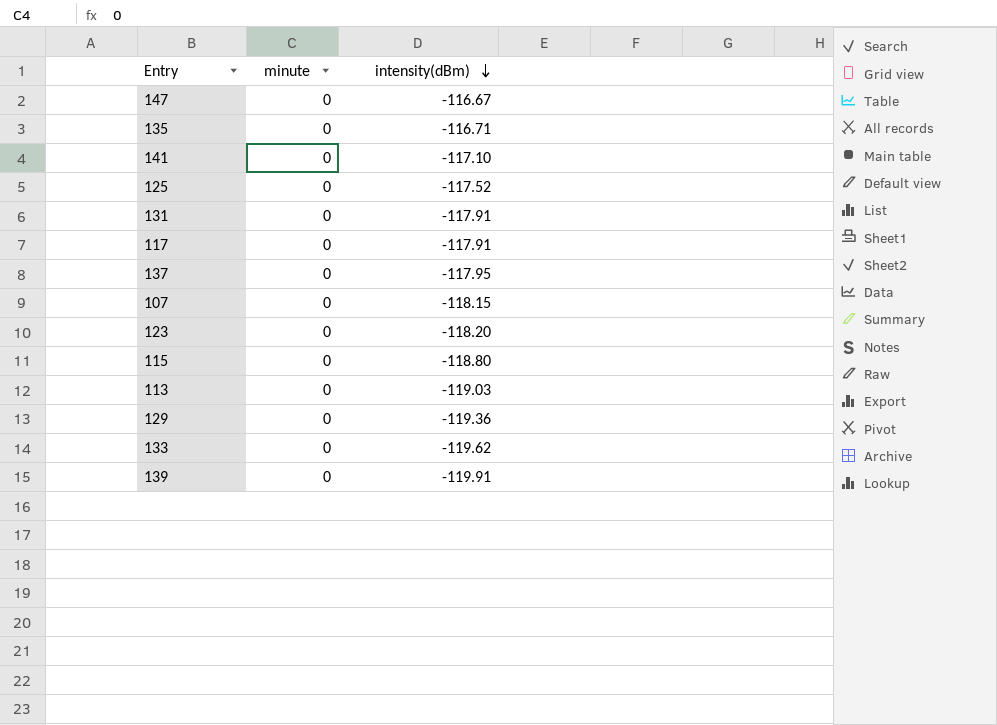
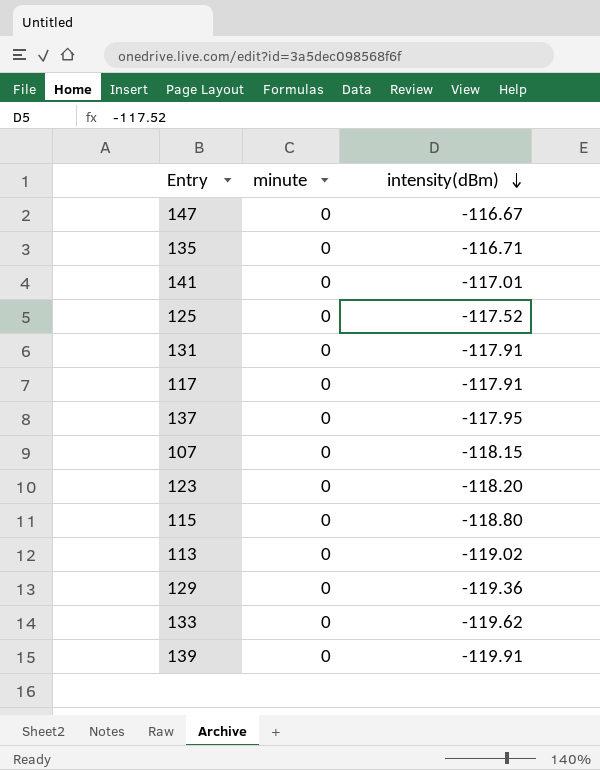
141 | intensity(dBm): -117.10 -> -117.01
113 | intensity(dBm): -119.03 -> -119.02

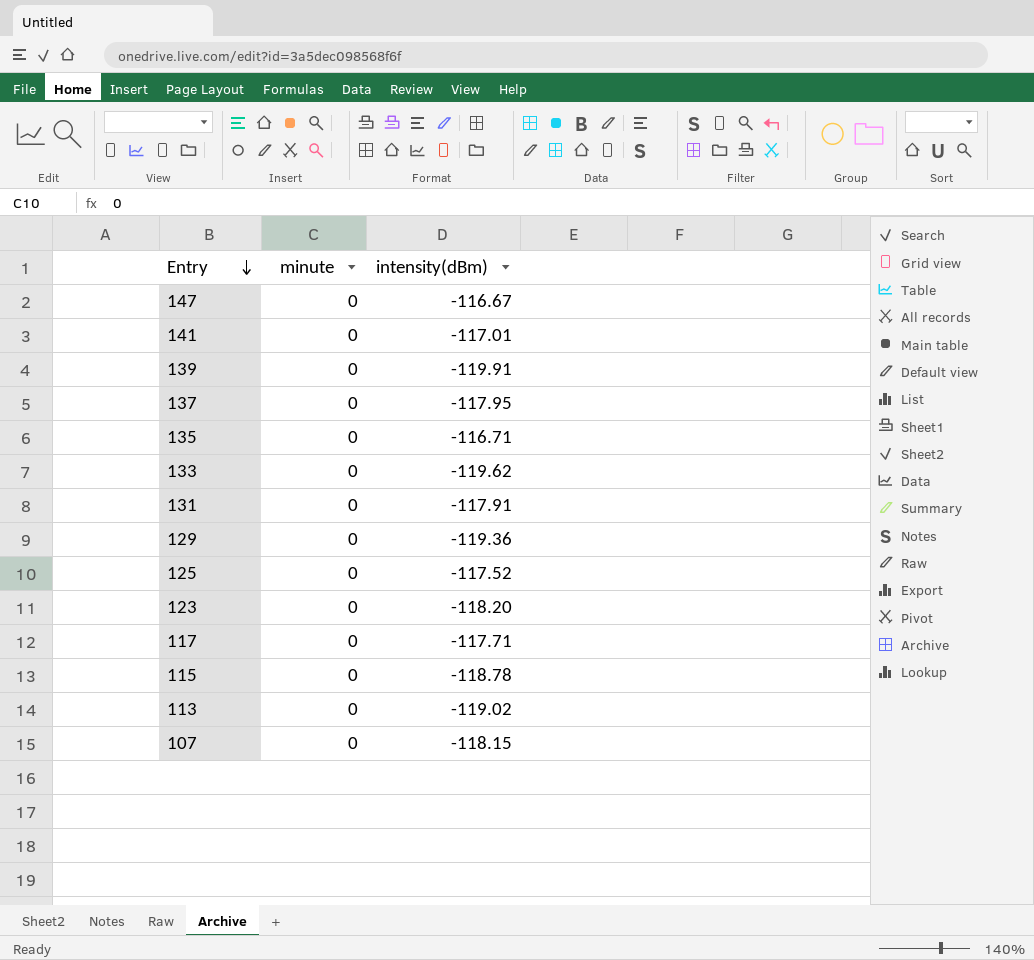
row order: intensity(dBm) descending -> Entry descending
117 | intensity(dBm): -117.91 -> -117.71
115 | intensity(dBm): -118.80 -> -118.78

